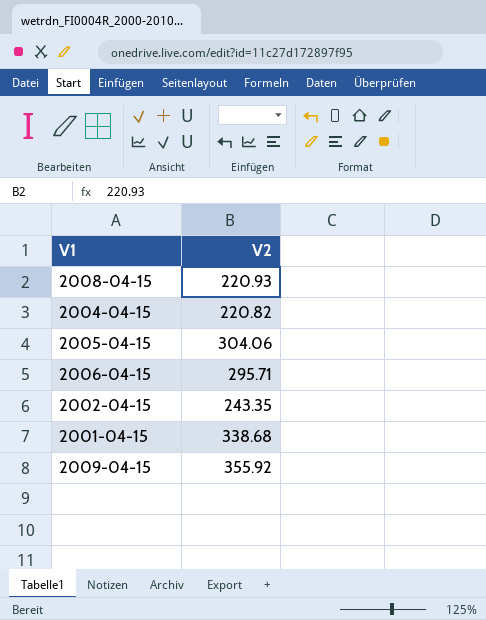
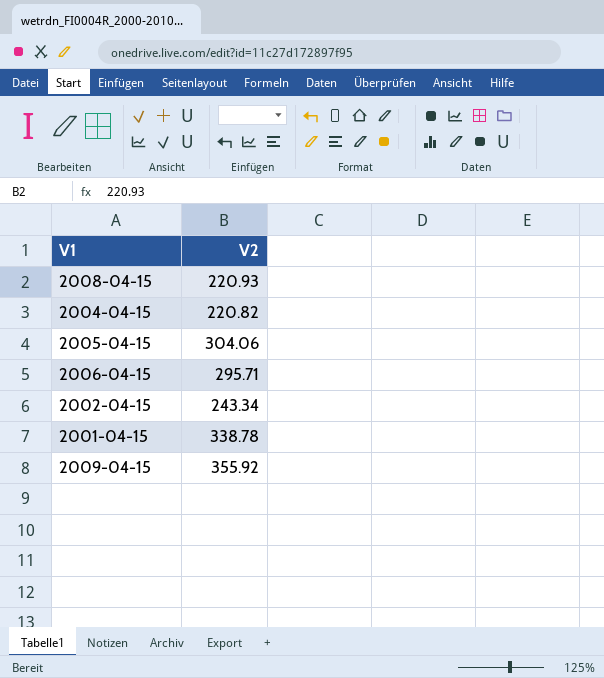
2002-04-15 | V2: 243.35 -> 243.34
2001-04-15 | V2: 338.68 -> 338.78

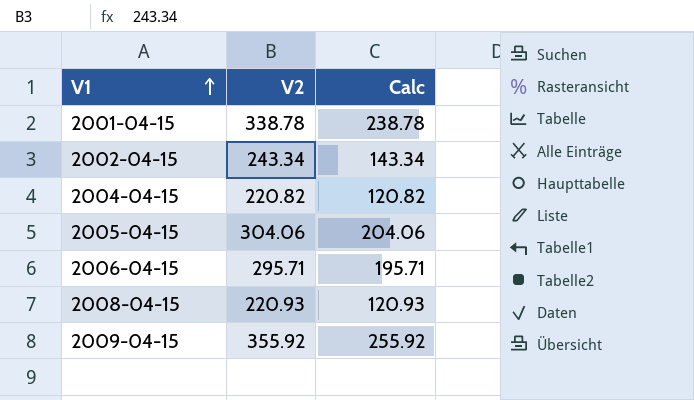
row order: none -> V1 ascending
column Calc | formula: none -> [V2] - 100

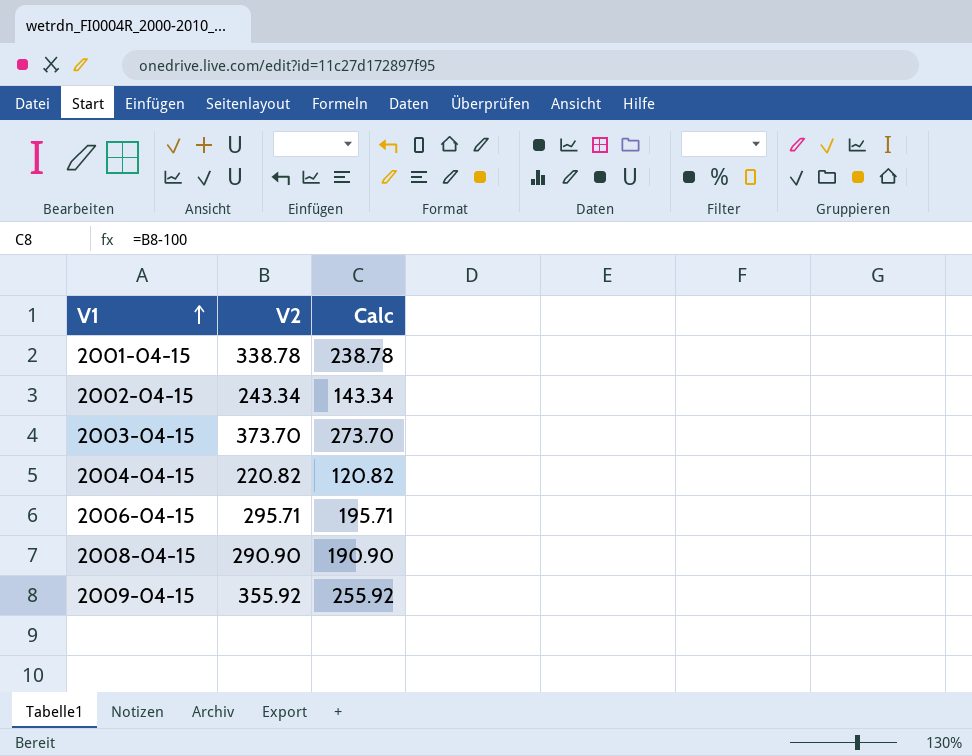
row 2005-04-15: 304.06 | 204.06 -> none
row 2003-04-15: none -> 373.70 | 273.70
2008-04-15 | V2: 220.93 -> 290.90
2008-04-15 | Calc: 120.93 -> 190.90

